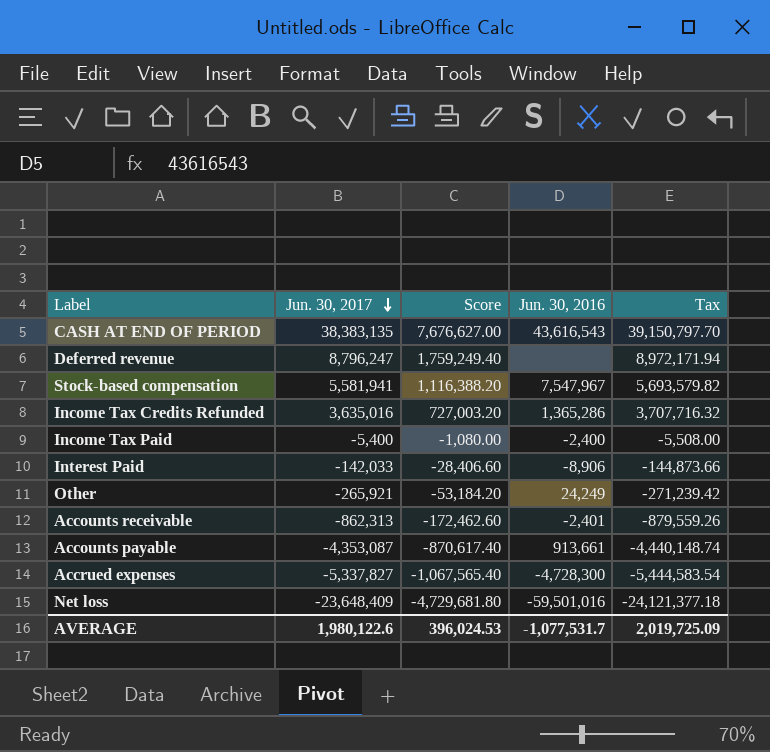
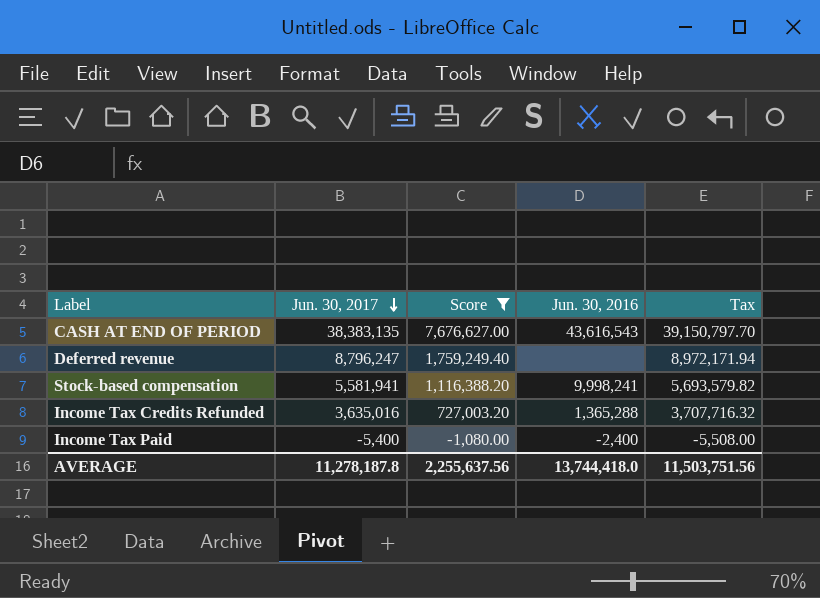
filter: none -> Score >= -1,080.00
Stock-based compensation | Jun. 30, 2016: 7,547,967 -> 9,998,241
Income Tax Credits Refunded | Jun. 30, 2016: 1,365,286 -> 1,365,288
AVERAGE | Jun. 30, 2017: 1,980,122.6 -> 11,278,187.8
AVERAGE | Score: 396,024.53 -> 2,255,637.56
AVERAGE | Jun. 30, 2016: -1,077,531.7 -> 13,744,418.0
AVERAGE | Tax: 2,019,725.09 -> 11,503,751.56

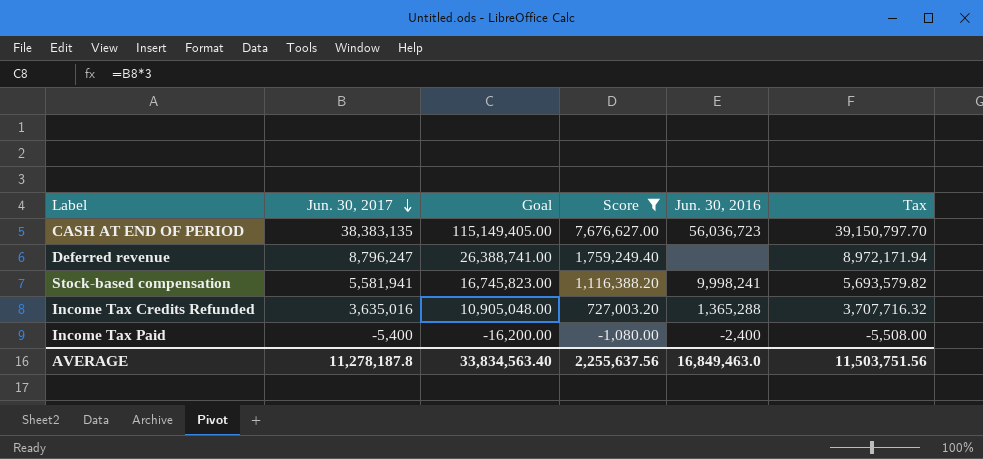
column Goal | formula: none -> [Jun. 30, 2017] * 3
CASH AT END OF PERIOD | Jun. 30, 2016: 43,616,543 -> 56,036,723
AVERAGE | Jun. 30, 2016: 13,744,418.0 -> 16,849,463.0

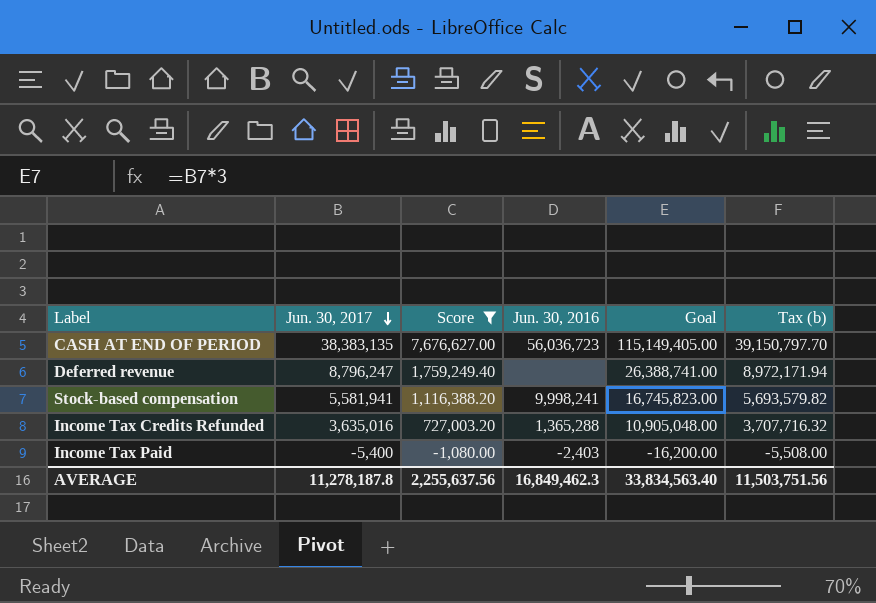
column Goal | position: 3 -> 5
column name: Tax -> Tax (b)
Income Tax Paid | Jun. 30, 2016: -2,400 -> -2,403
AVERAGE | Jun. 30, 2016: 16,849,463.0 -> 16,849,462.3

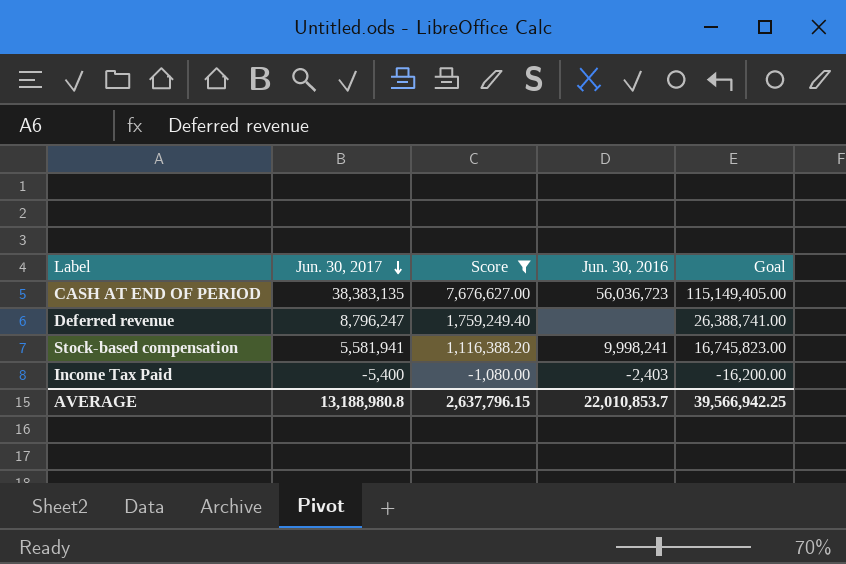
column Tax (b) | formula: [Jun. 30, 2017] * 1.02 -> none
row Income Tax Credits Refunded: 3,635,016 | 727,003.20 | 1,365,288 | 10,905,048.00 | 3,707,716.32 -> none
AVERAGE | Jun. 30, 2017: 11,278,187.8 -> 13,188,980.8
AVERAGE | Score: 2,255,637.56 -> 2,637,796.15
AVERAGE | Jun. 30, 2016: 16,849,462.3 -> 22,010,853.7
AVERAGE | Goal: 33,834,563.40 -> 39,566,942.25

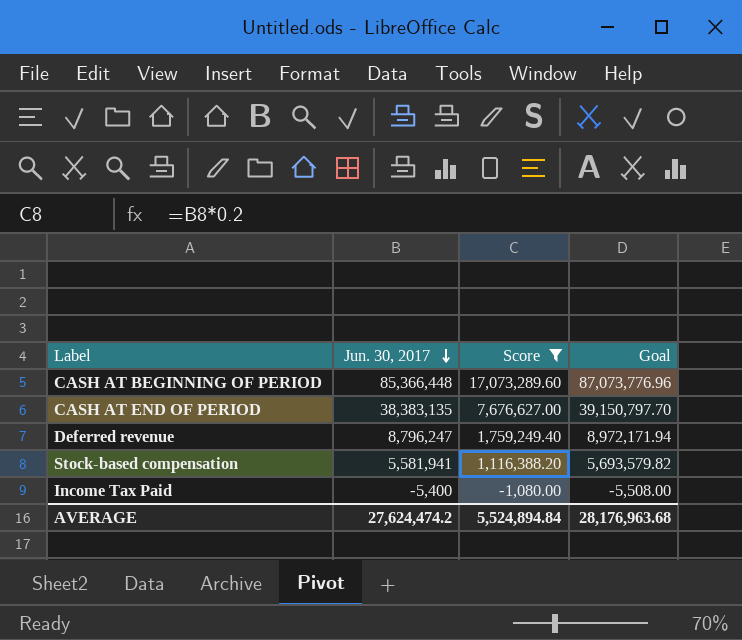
column Jun. 30, 2016 | position: 4 -> none
column Goal | formula: [Jun. 30, 2017] * 3 -> [Jun. 30, 2017] * 1.02
row CASH AT BEGINNING OF PERIOD: none -> 85,366,448 | 17,073,289.60 | 87,073,776.96
AVERAGE | Jun. 30, 2017: 13,188,980.8 -> 27,624,474.2
AVERAGE | Score: 2,637,796.15 -> 5,524,894.84
AVERAGE | Goal: 39,566,942.25 -> 28,176,963.68

